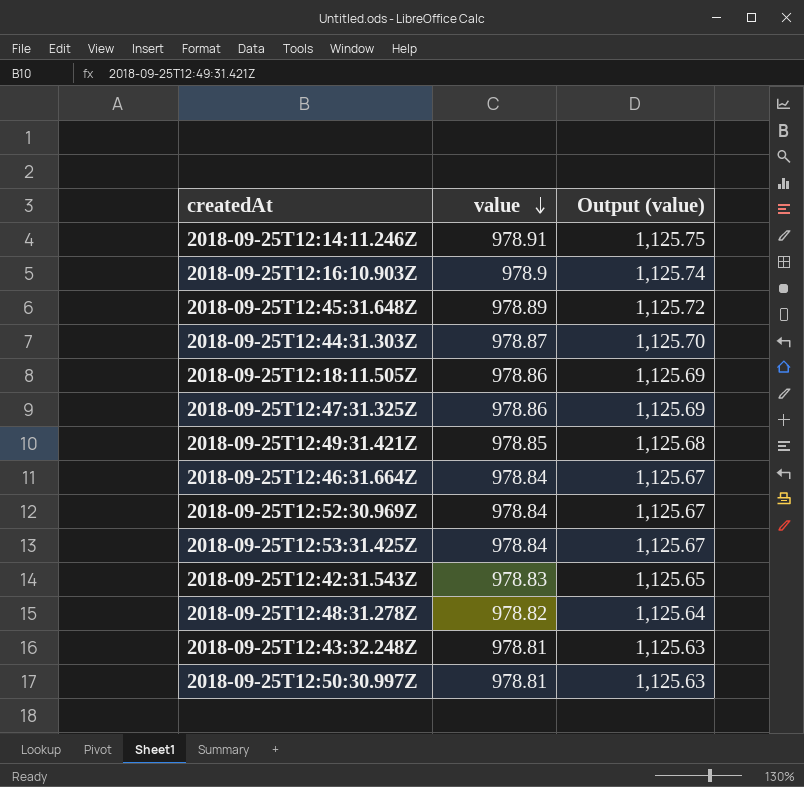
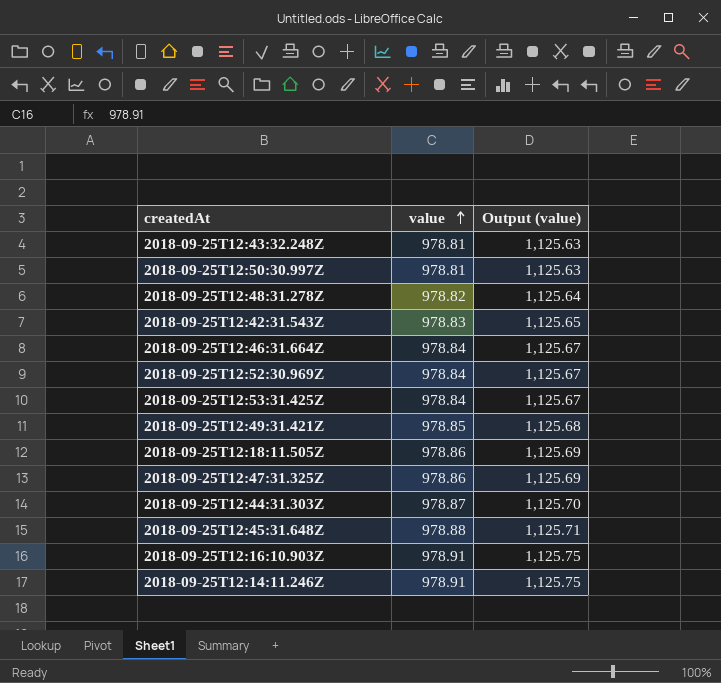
row order: value descending -> value ascending
2018-09-25T12:45:31.648Z | value: 978.89 -> 978.88
2018-09-25T12:45:31.648Z | Output (value): 1,125.72 -> 1,125.71
2018-09-25T12:16:10.903Z | value: 978.9 -> 978.91
2018-09-25T12:16:10.903Z | Output (value): 1,125.74 -> 1,125.75

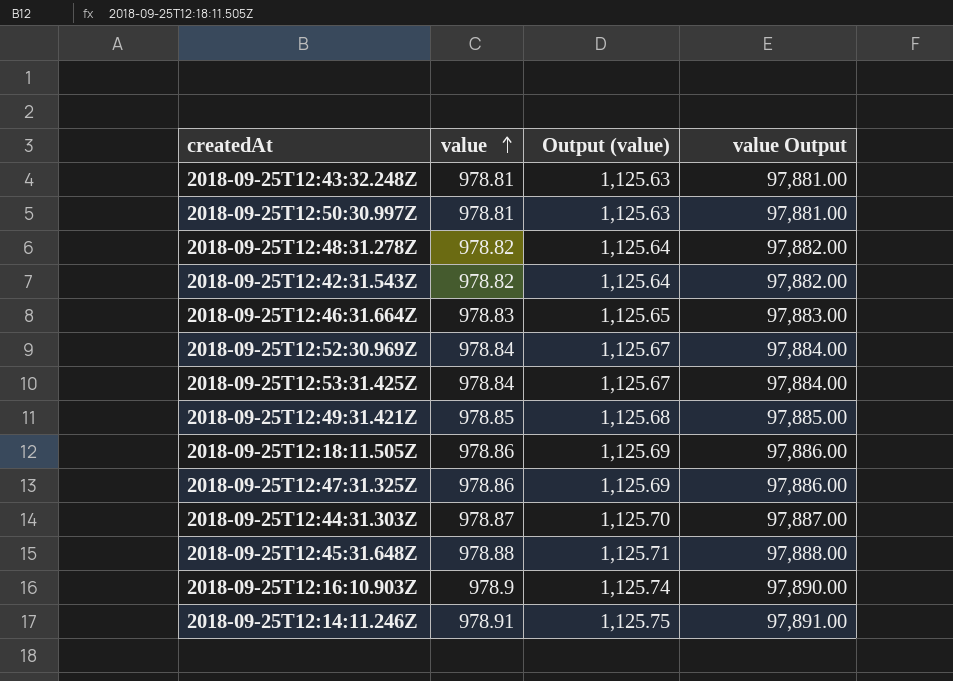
column value Output | formula: none -> [value] * 100
2018-09-25T12:42:31.543Z | value: 978.83 -> 978.82
2018-09-25T12:42:31.543Z | Output (value): 1,125.65 -> 1,125.64
2018-09-25T12:46:31.664Z | value: 978.84 -> 978.83
2018-09-25T12:46:31.664Z | Output (value): 1,125.67 -> 1,125.65
2018-09-25T12:16:10.903Z | value: 978.91 -> 978.9
2018-09-25T12:16:10.903Z | Output (value): 1,125.75 -> 1,125.74

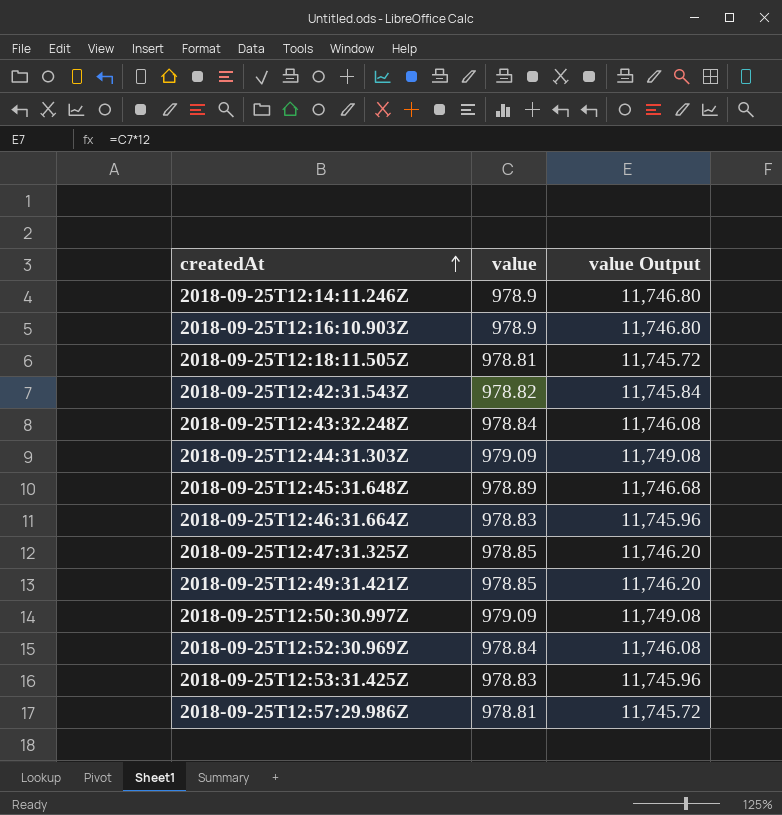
row order: value ascending -> createdAt ascending
column Output (value) | formula: [value] * 1.15 -> none
column value Output | formula: [value] * 100 -> [value] * 12
row 2018-09-25T12:48:31.278Z: 978.82 | 1,125.64 | 97,882.00 -> none
2018-09-25T12:14:11.246Z | value: 978.91 -> 978.9
2018-09-25T12:18:11.505Z | value: 978.86 -> 978.81
2018-09-25T12:43:32.248Z | value: 978.81 -> 978.84
2018-09-25T12:44:31.303Z | value: 978.87 -> 979.09
2018-09-25T12:45:31.648Z | value: 978.88 -> 978.89
2018-09-25T12:47:31.325Z | value: 978.86 -> 978.85
2018-09-25T12:50:30.997Z | value: 978.81 -> 979.09
2018-09-25T12:53:31.425Z | value: 978.84 -> 978.83
row 2018-09-25T12:57:29.986Z: none -> 978.81 | 11,745.72

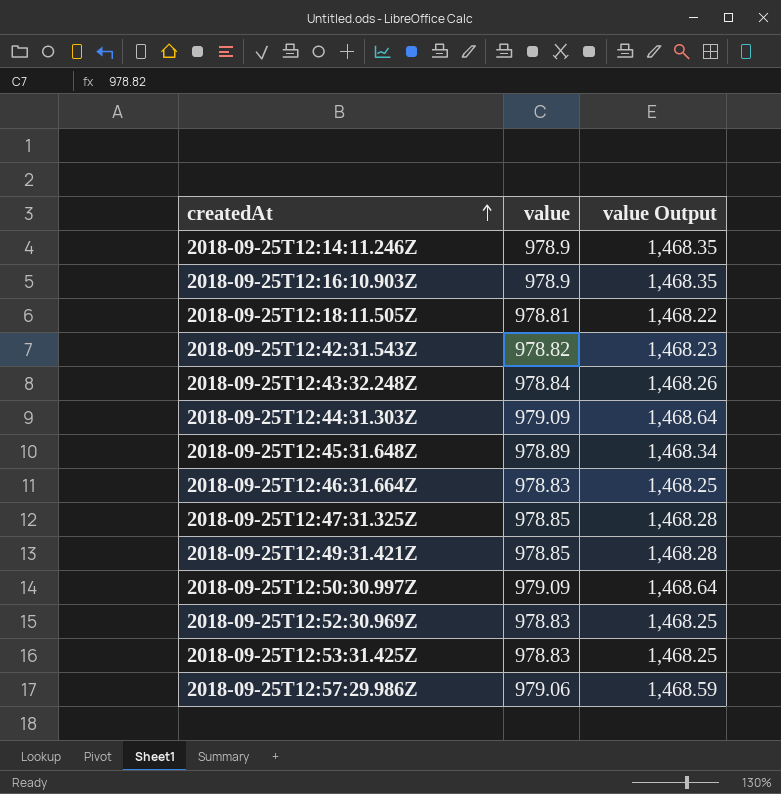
column value Output | formula: [value] * 12 -> [value] * 1.5
2018-09-25T12:52:30.969Z | value: 978.84 -> 978.83
2018-09-25T12:57:29.986Z | value: 978.81 -> 979.06

